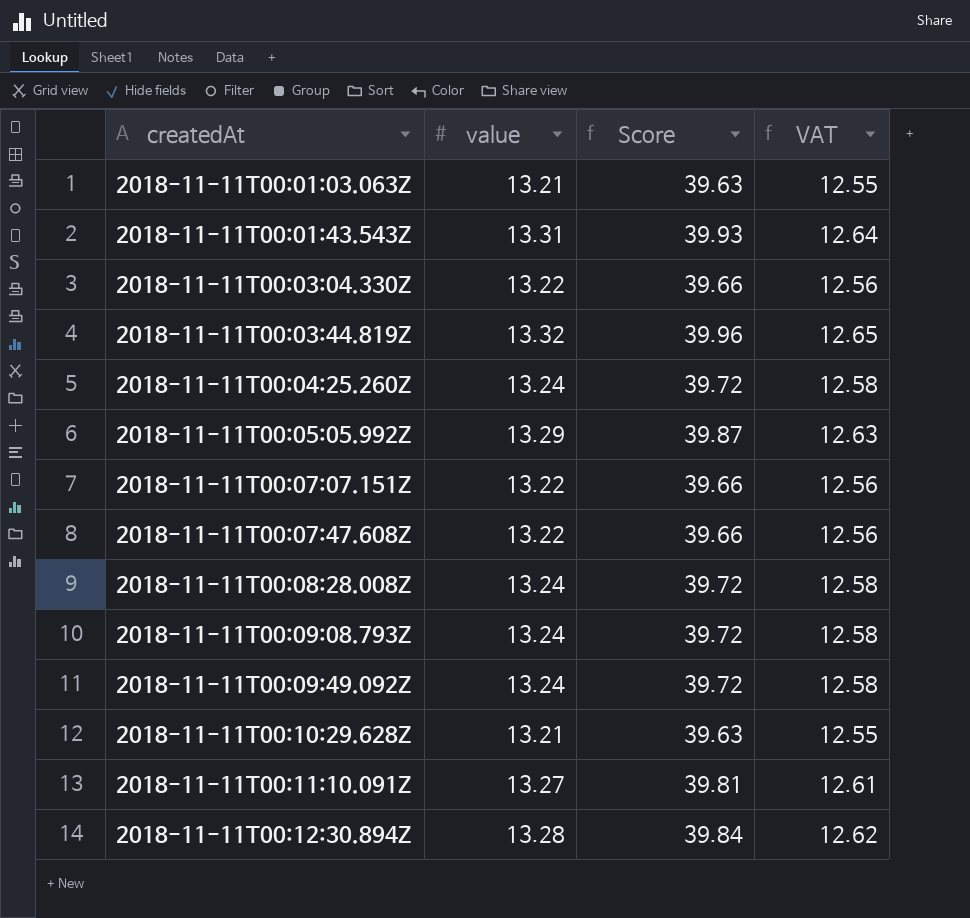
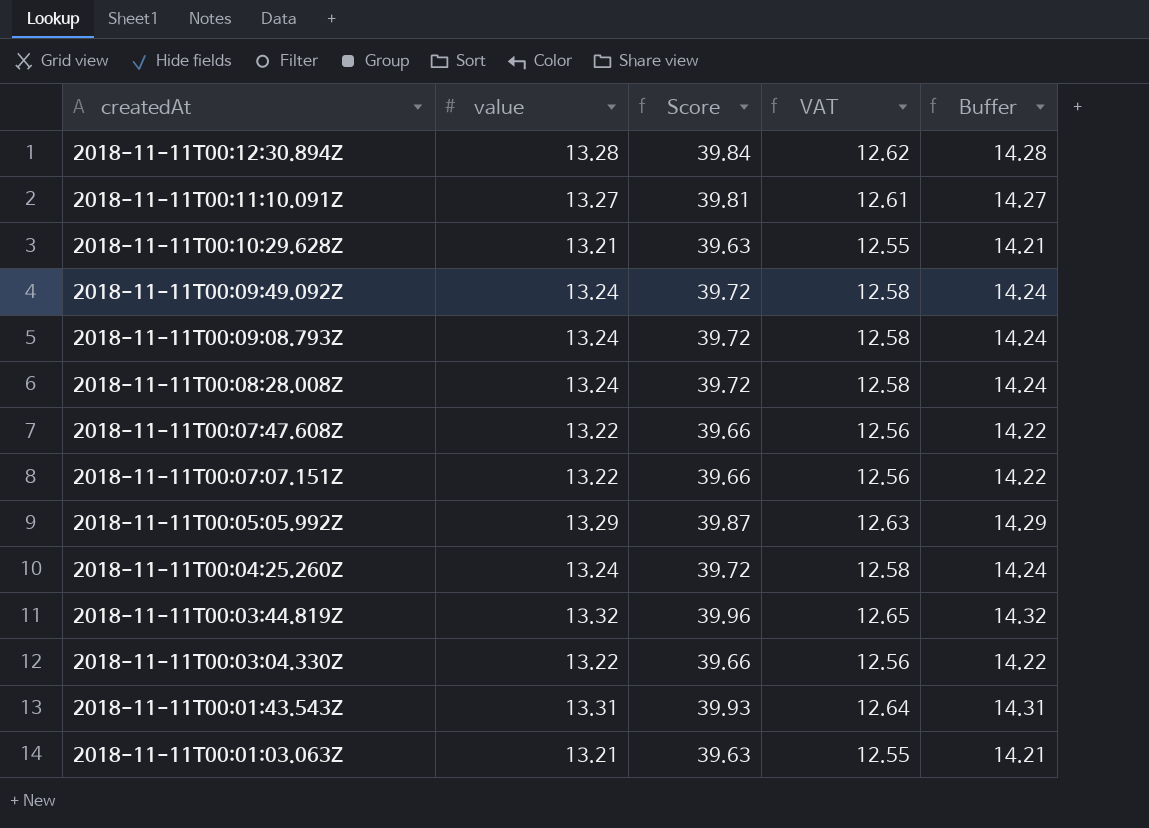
row order: createdAt ascending -> createdAt descending
column Buffer | formula: none -> [value] + 1

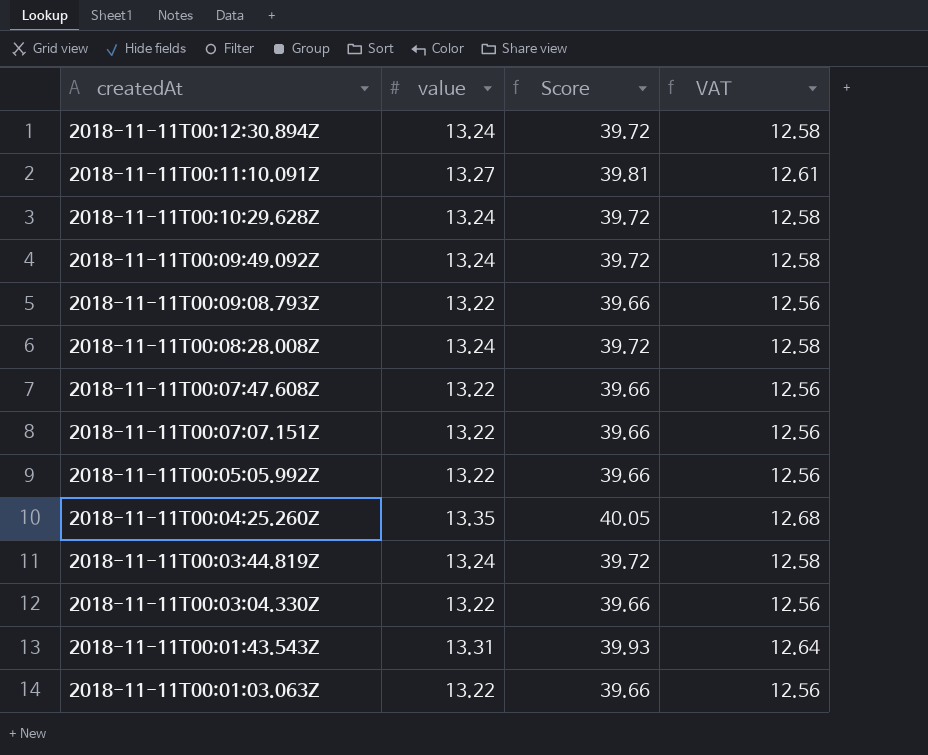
column Buffer | formula: [value] + 1 -> none
2018-11-11T00:12:30.894Z | value: 13.28 -> 13.24
2018-11-11T00:12:30.894Z | Score: 39.84 -> 39.72
2018-11-11T00:12:30.894Z | VAT: 12.62 -> 12.58
2018-11-11T00:10:29.628Z | value: 13.21 -> 13.24
2018-11-11T00:10:29.628Z | Score: 39.63 -> 39.72
2018-11-11T00:10:29.628Z | VAT: 12.55 -> 12.58
2018-11-11T00:09:08.793Z | value: 13.24 -> 13.22
2018-11-11T00:09:08.793Z | Score: 39.72 -> 39.66
2018-11-11T00:09:08.793Z | VAT: 12.58 -> 12.56
2018-11-11T00:05:05.992Z | value: 13.29 -> 13.22
2018-11-11T00:05:05.992Z | Score: 39.87 -> 39.66
2018-11-11T00:05:05.992Z | VAT: 12.63 -> 12.56
2018-11-11T00:04:25.260Z | value: 13.24 -> 13.35
2018-11-11T00:04:25.260Z | Score: 39.72 -> 40.05
2018-11-11T00:04:25.260Z | VAT: 12.58 -> 12.68
2018-11-11T00:03:44.819Z | value: 13.32 -> 13.24
2018-11-11T00:03:44.819Z | Score: 39.96 -> 39.72
2018-11-11T00:03:44.819Z | VAT: 12.65 -> 12.58
2018-11-11T00:01:03.063Z | value: 13.21 -> 13.22
2018-11-11T00:01:03.063Z | Score: 39.63 -> 39.66
2018-11-11T00:01:03.063Z | VAT: 12.55 -> 12.56

